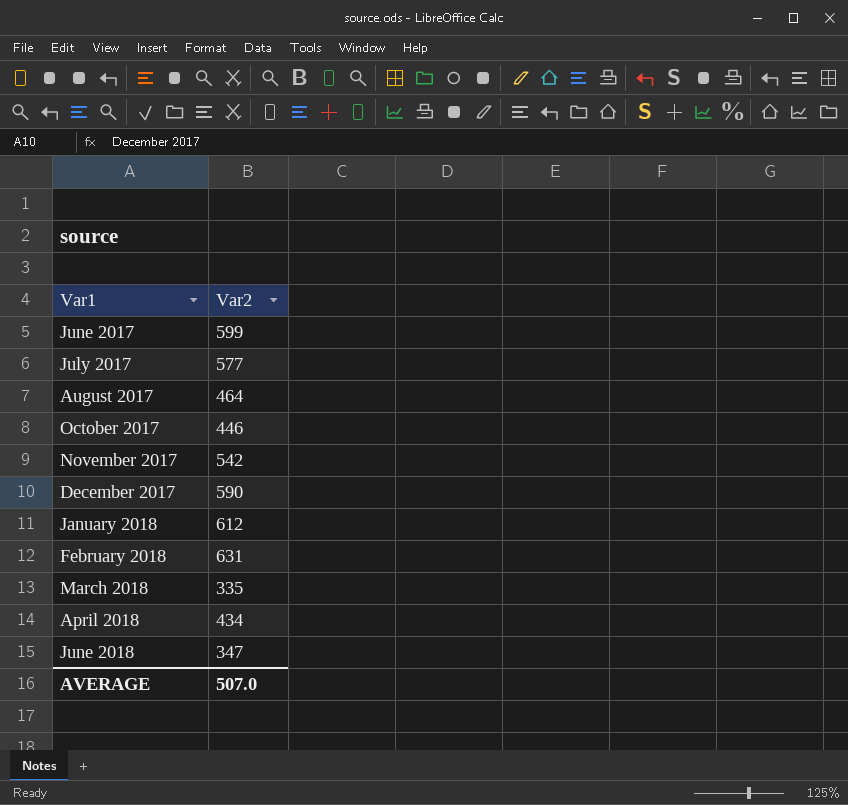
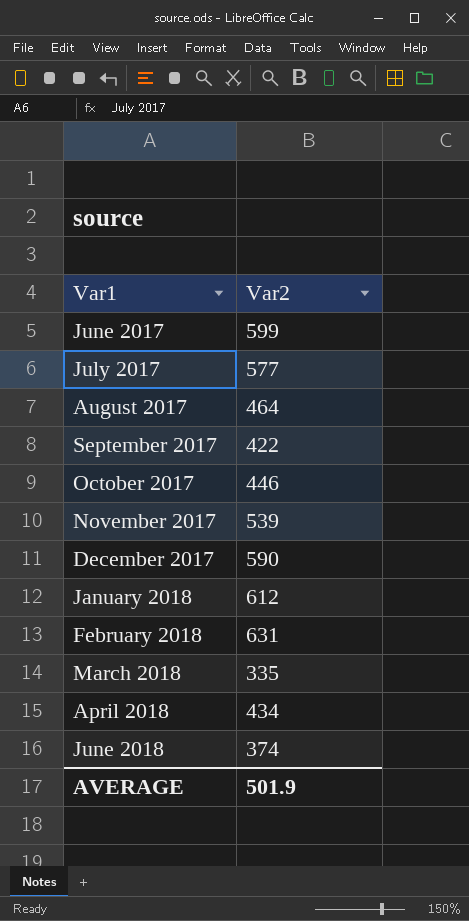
row September 2017: none -> 422
November 2017 | Var2: 542 -> 539
June 2018 | Var2: 347 -> 374
AVERAGE | Var2: 507.0 -> 501.9

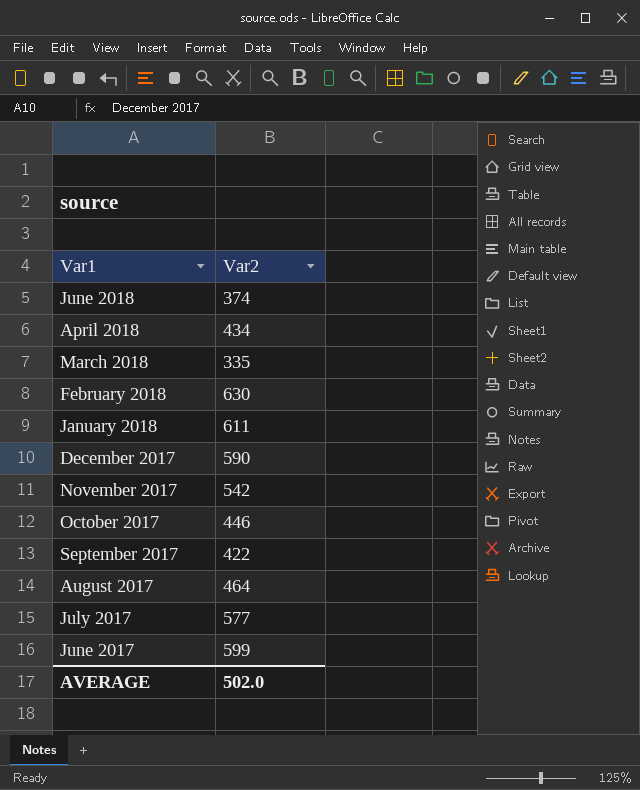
row order: Var1 ascending -> Var1 descending
February 2018 | Var2: 631 -> 630
January 2018 | Var2: 612 -> 611
November 2017 | Var2: 539 -> 542
AVERAGE | Var2: 501.9 -> 502.0

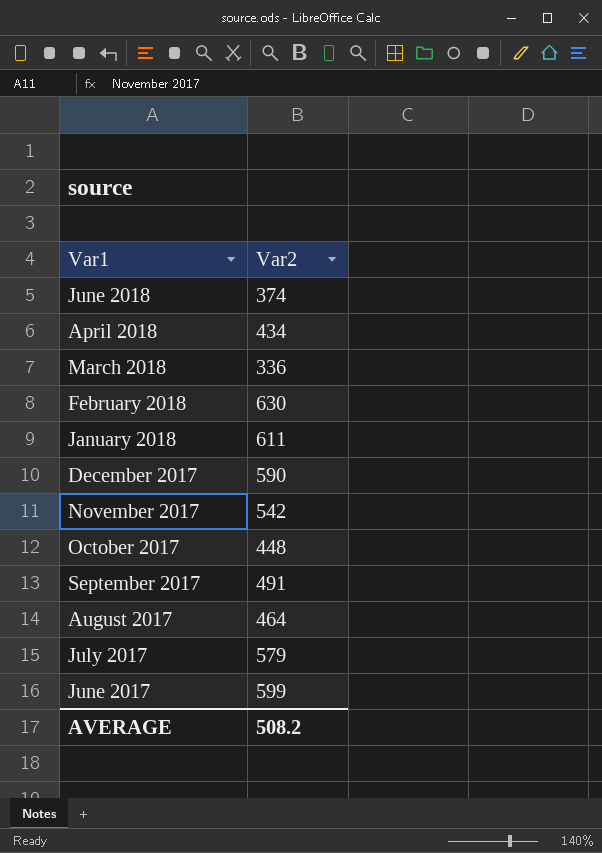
March 2018 | Var2: 335 -> 336
October 2017 | Var2: 446 -> 448
September 2017 | Var2: 422 -> 491
July 2017 | Var2: 577 -> 579
AVERAGE | Var2: 502.0 -> 508.2

